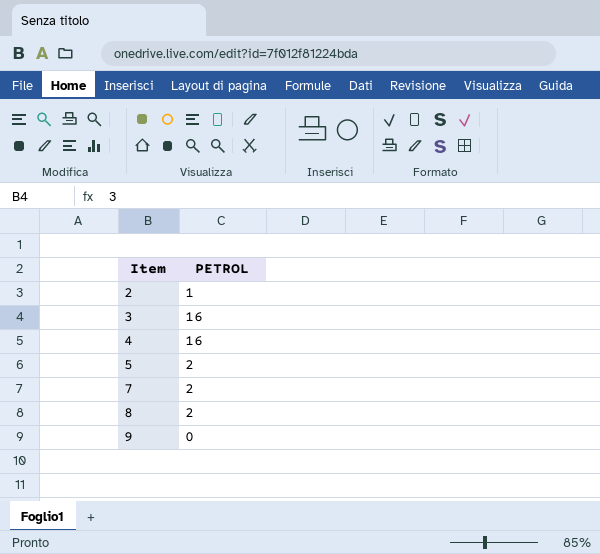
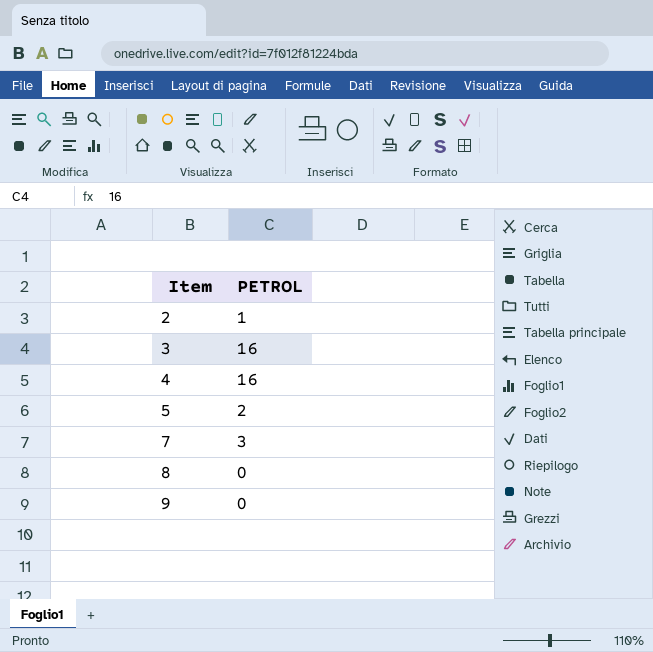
7 | PETROL: 2 -> 3
8 | PETROL: 2 -> 0

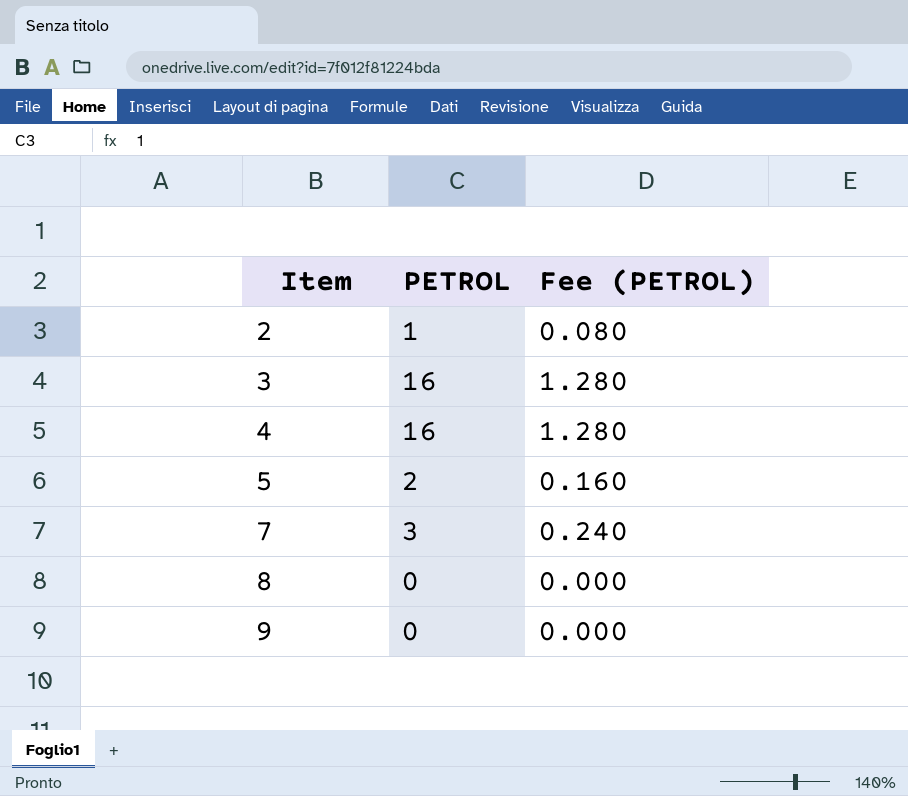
column Fee (PETROL) | formula: none -> [PETROL] * 0.08

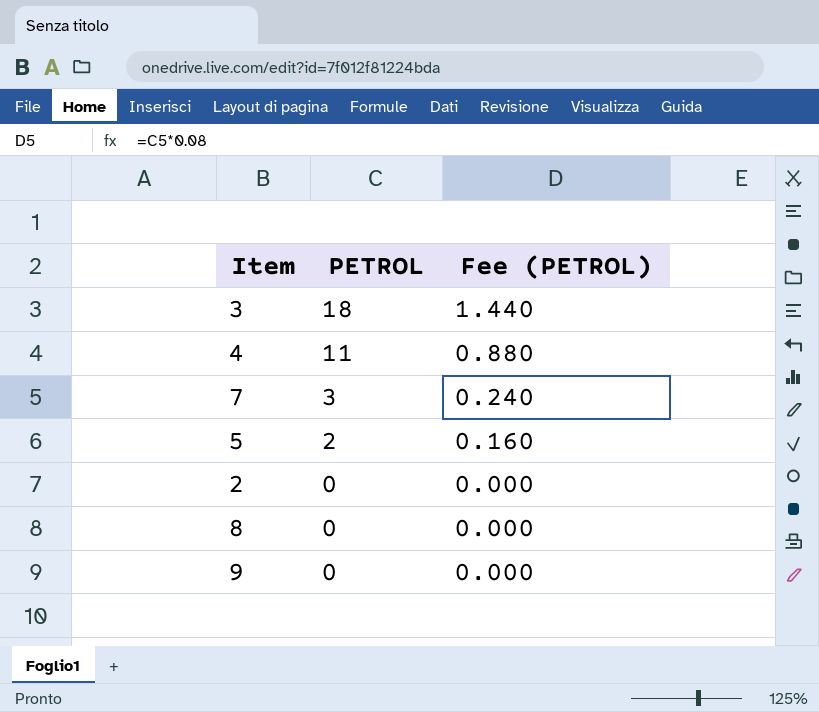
row order: Item ascending -> PETROL descending
3 | PETROL: 16 -> 18
3 | Fee (PETROL): 1.280 -> 1.440
4 | PETROL: 16 -> 11
4 | Fee (PETROL): 1.280 -> 0.880
2 | PETROL: 1 -> 0
2 | Fee (PETROL): 0.080 -> 0.000

